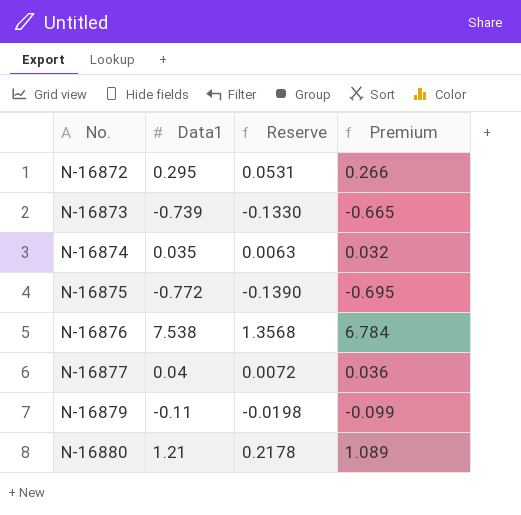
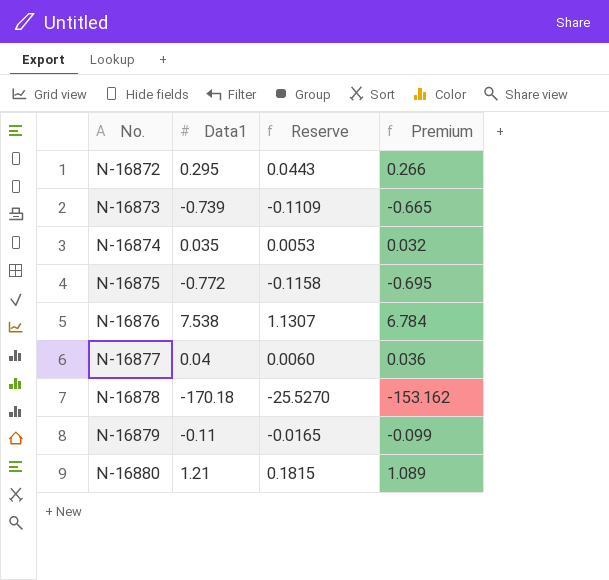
column Reserve | formula: [Data1] * 0.18 -> [Data1] * 0.15
row N-16878: none -> -170.18 | -25.5270 | -153.162

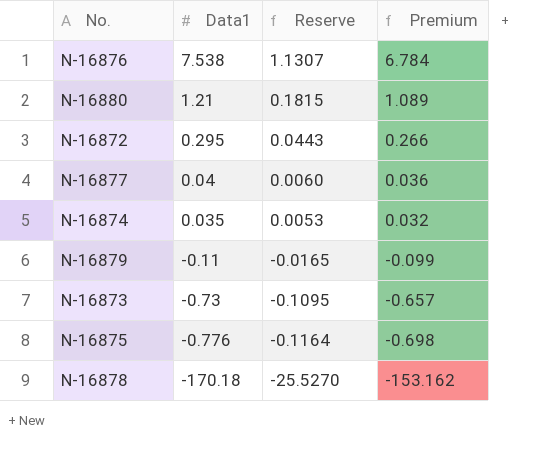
row order: No. ascending -> Data1 descending
N-16873 | Data1: -0.739 -> -0.73
N-16873 | Reserve: -0.1109 -> -0.1095
N-16873 | Premium: -0.665 -> -0.657
N-16875 | Data1: -0.772 -> -0.776
N-16875 | Reserve: -0.1158 -> -0.1164
N-16875 | Premium: -0.695 -> -0.698

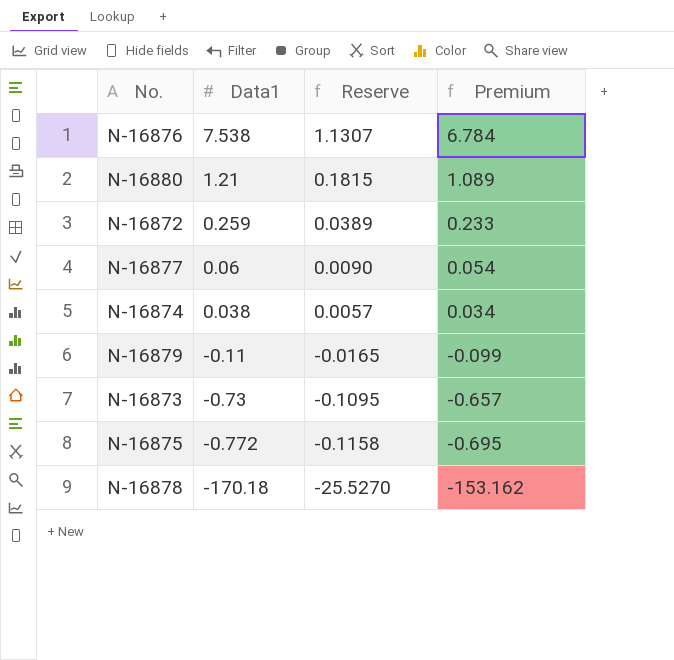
N-16872 | Data1: 0.295 -> 0.259
N-16872 | Reserve: 0.0443 -> 0.0389
N-16872 | Premium: 0.266 -> 0.233
N-16877 | Data1: 0.04 -> 0.06
N-16877 | Reserve: 0.0060 -> 0.0090
N-16877 | Premium: 0.036 -> 0.054
N-16874 | Data1: 0.035 -> 0.038
N-16874 | Reserve: 0.0053 -> 0.0057
N-16874 | Premium: 0.032 -> 0.034
N-16875 | Data1: -0.776 -> -0.772
N-16875 | Reserve: -0.1164 -> -0.1158
N-16875 | Premium: -0.698 -> -0.695

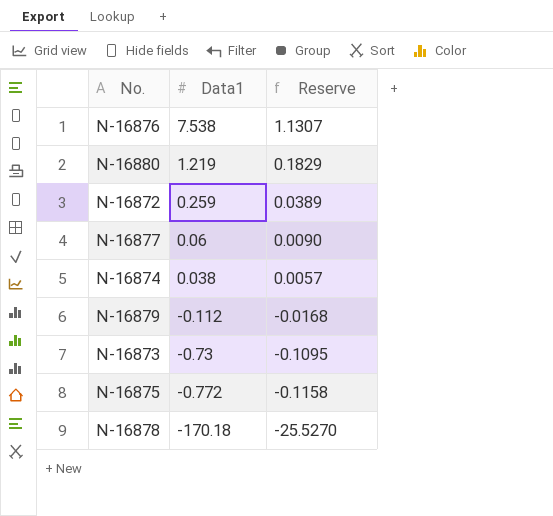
column Premium | formula: [Data1] * 0.9 -> none
N-16880 | Data1: 1.21 -> 1.219
N-16880 | Reserve: 0.1815 -> 0.1829
N-16879 | Data1: -0.11 -> -0.112
N-16879 | Reserve: -0.0165 -> -0.0168

